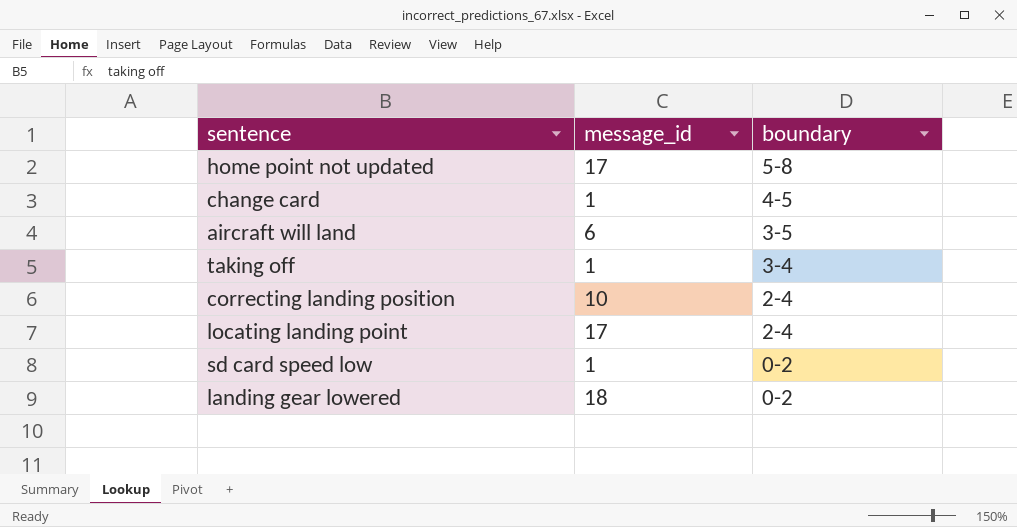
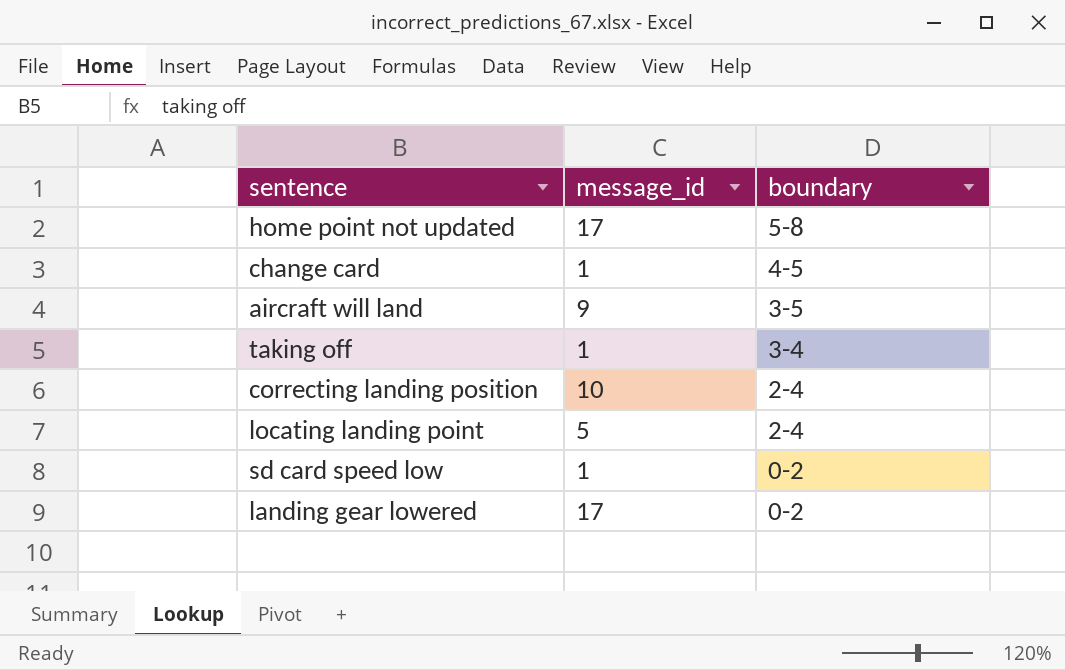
aircraft will land | message_id: 6 -> 9
locating landing point | message_id: 17 -> 5
landing gear lowered | message_id: 18 -> 17

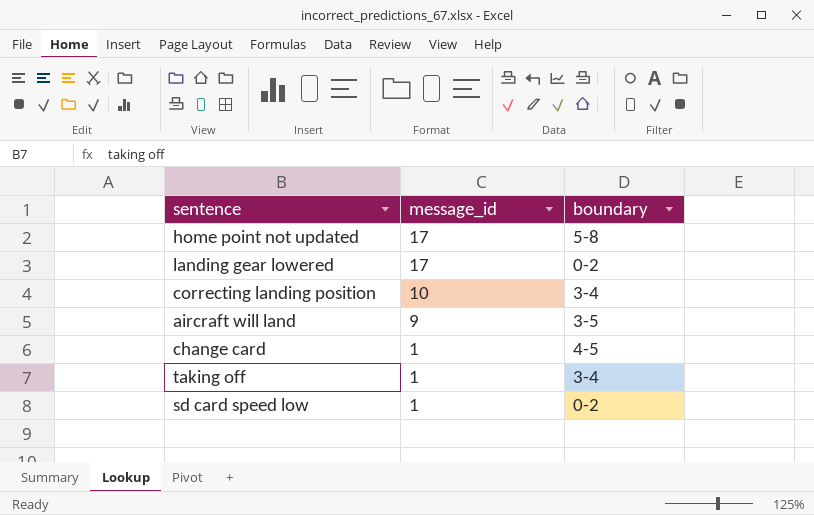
row order: boundary descending -> message_id descending
row locating landing point: 5 | 2-4 -> none
correcting landing position | boundary: 2-4 -> 3-4

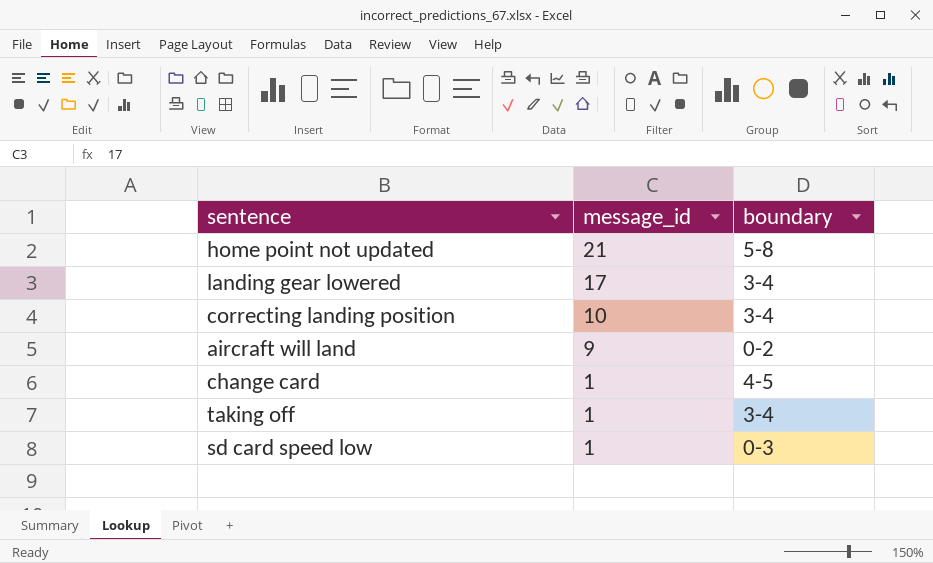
home point not updated | message_id: 17 -> 21
landing gear lowered | boundary: 0-2 -> 3-4
aircraft will land | boundary: 3-5 -> 0-2
sd card speed low | boundary: 0-2 -> 0-3

